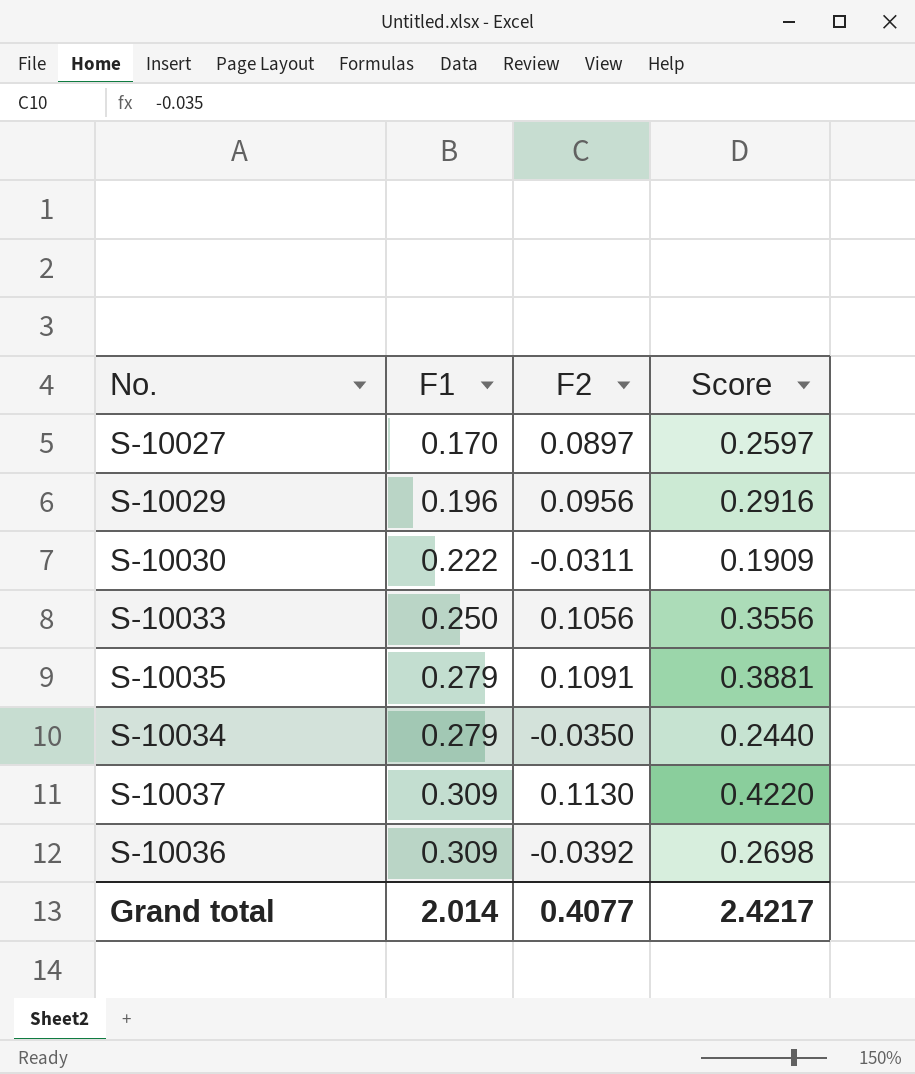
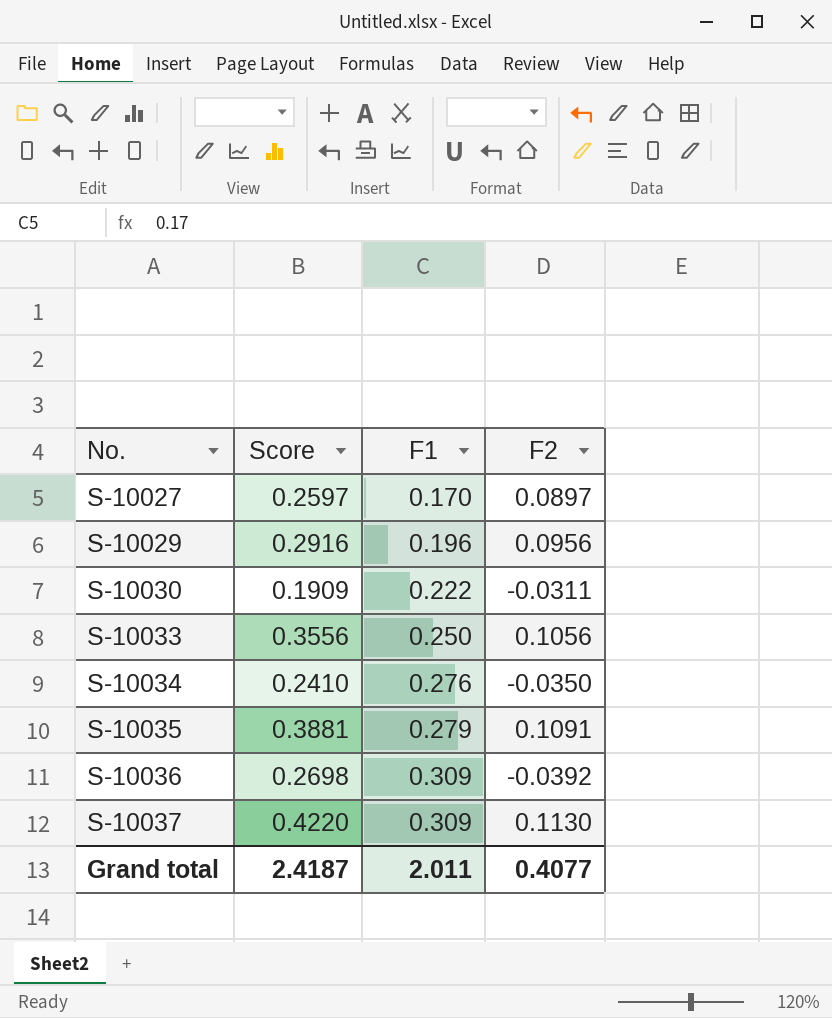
row order: F1 ascending -> No. ascending
column Score | position: 4 -> 2
S-10034 | Score: 0.2440 -> 0.2410
S-10034 | F1: 0.279 -> 0.276
Grand total | Score: 2.4217 -> 2.4187
Grand total | F1: 2.014 -> 2.011

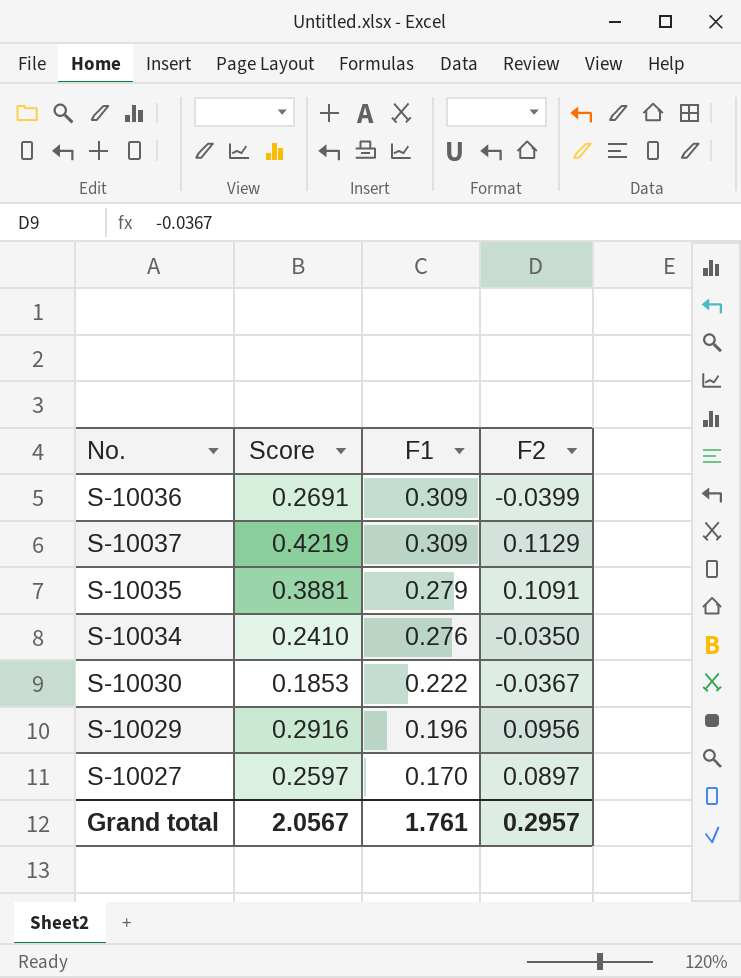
row order: No. ascending -> F1 descending
row S-10033: 0.3556 | 0.250 | 0.1056 -> none
S-10036 | Score: 0.2698 -> 0.2691
S-10036 | F2: -0.0392 -> -0.0399
S-10037 | Score: 0.4220 -> 0.4219
S-10037 | F2: 0.1130 -> 0.1129
S-10030 | Score: 0.1909 -> 0.1853
S-10030 | F2: -0.0311 -> -0.0367
Grand total | Score: 2.4187 -> 2.0567
Grand total | F1: 2.011 -> 1.761
Grand total | F2: 0.4077 -> 0.2957

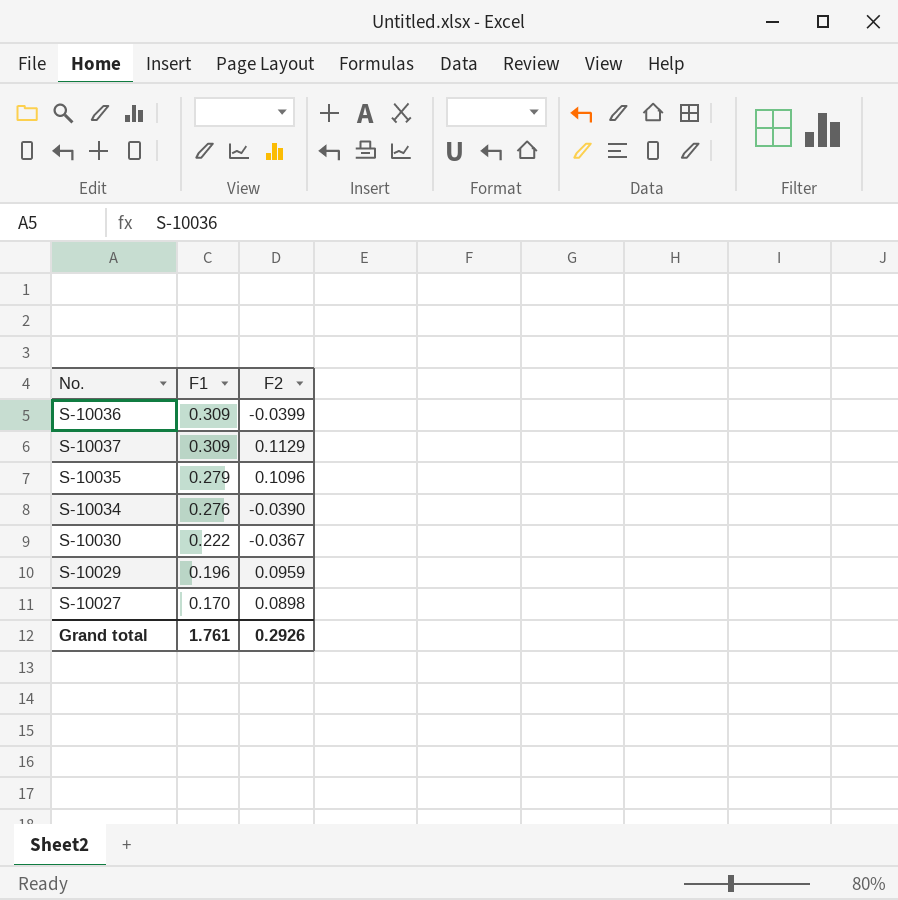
column Score | formula: [F1] + [F2] -> none
S-10035 | F2: 0.1091 -> 0.1096
S-10034 | F2: -0.0350 -> -0.0390
S-10029 | F2: 0.0956 -> 0.0959
S-10027 | F2: 0.0897 -> 0.0898
Grand total | F2: 0.2957 -> 0.2926

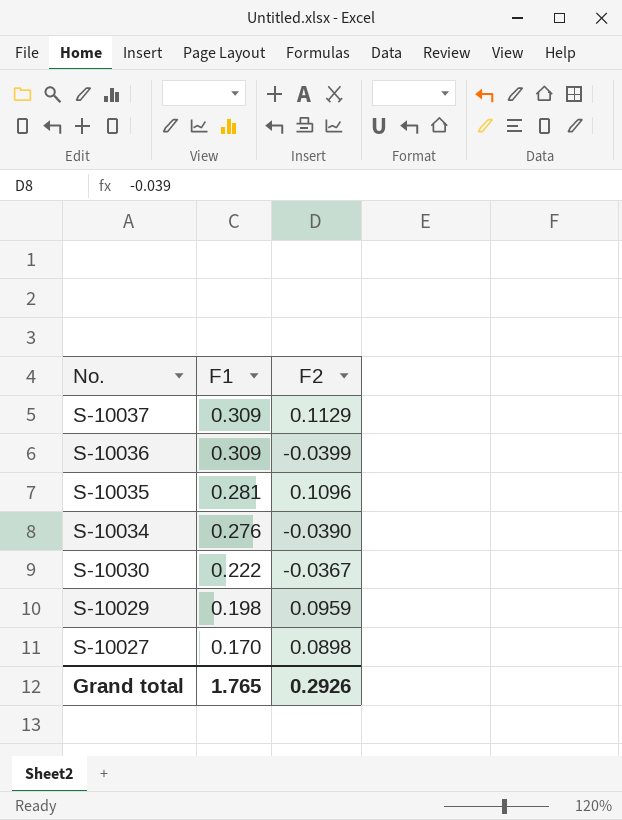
row order: F1 descending -> No. descending
S-10035 | F1: 0.279 -> 0.281
S-10029 | F1: 0.196 -> 0.198
Grand total | F1: 1.761 -> 1.765

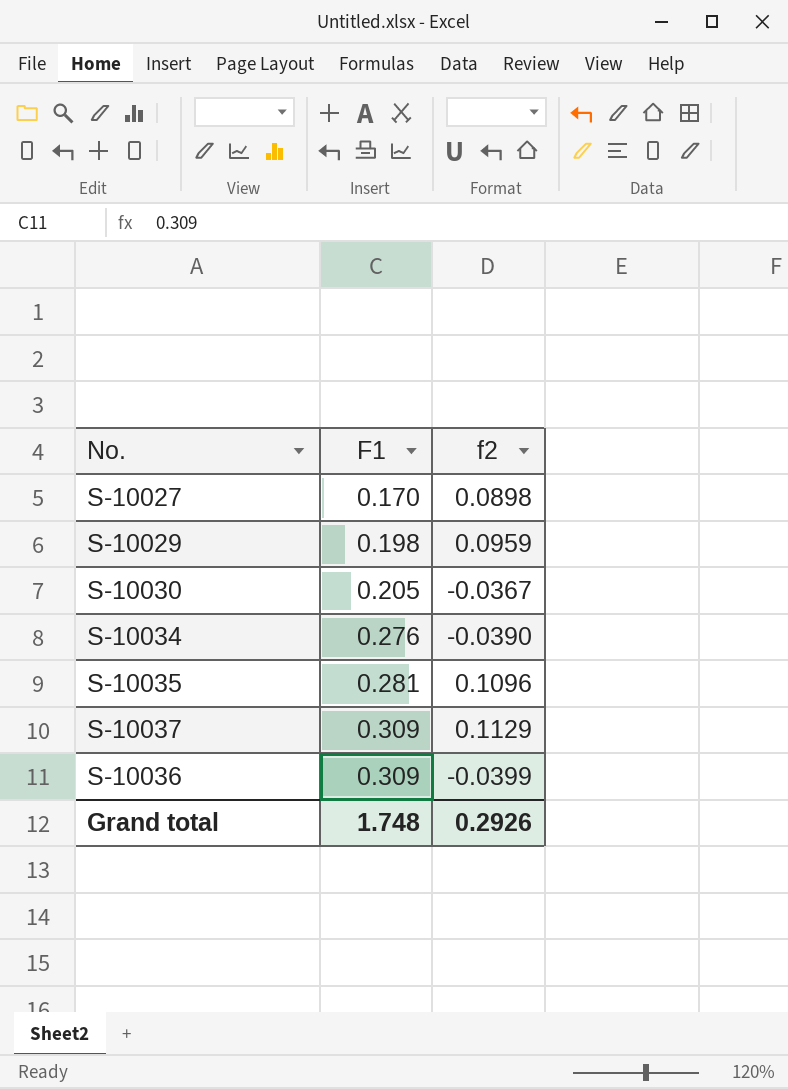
row order: No. descending -> F1 ascending
column name: F2 -> f2
S-10030 | F1: 0.222 -> 0.205
Grand total | F1: 1.765 -> 1.748

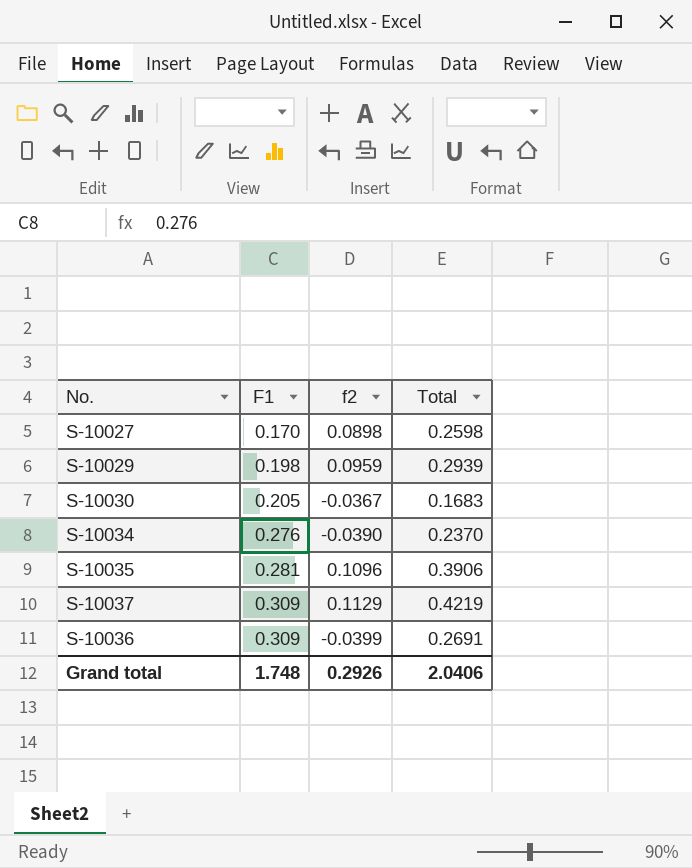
column Total | formula: none -> [F1] + [f2]

